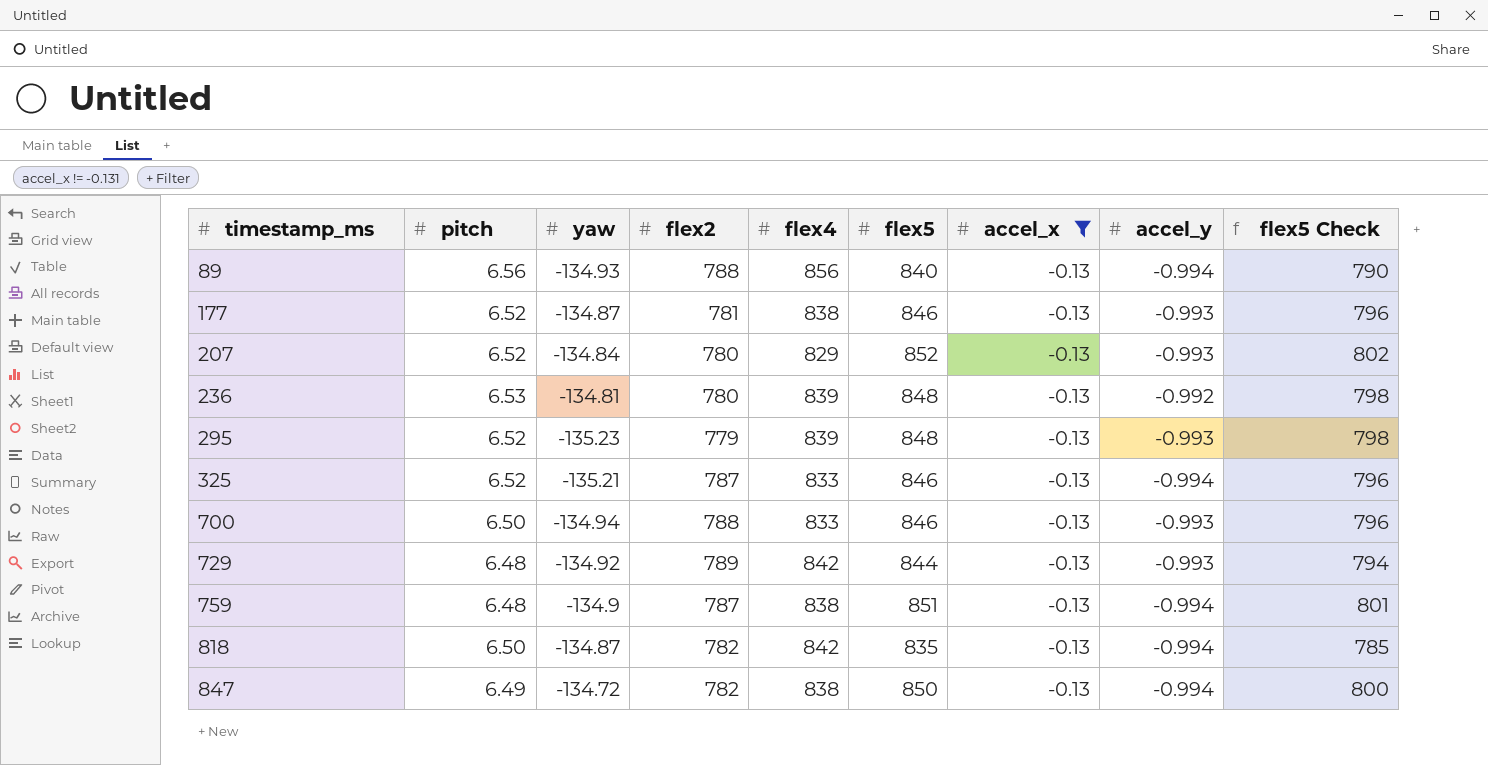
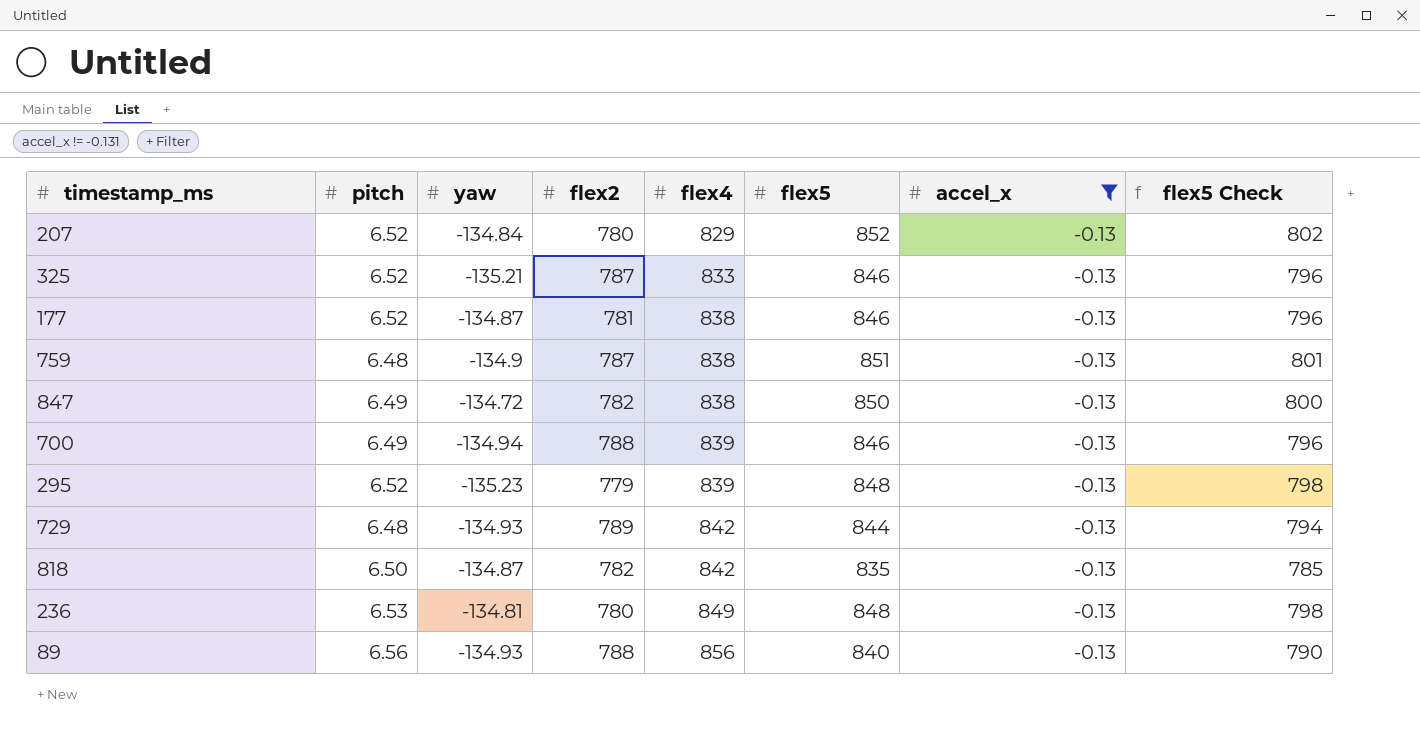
row order: timestamp_ms ascending -> flex4 ascending
column accel_y | position: 8 -> none
700 | pitch: 6.50 -> 6.49
700 | flex4: 833 -> 839
729 | yaw: -134.92 -> -134.93
236 | flex4: 839 -> 849

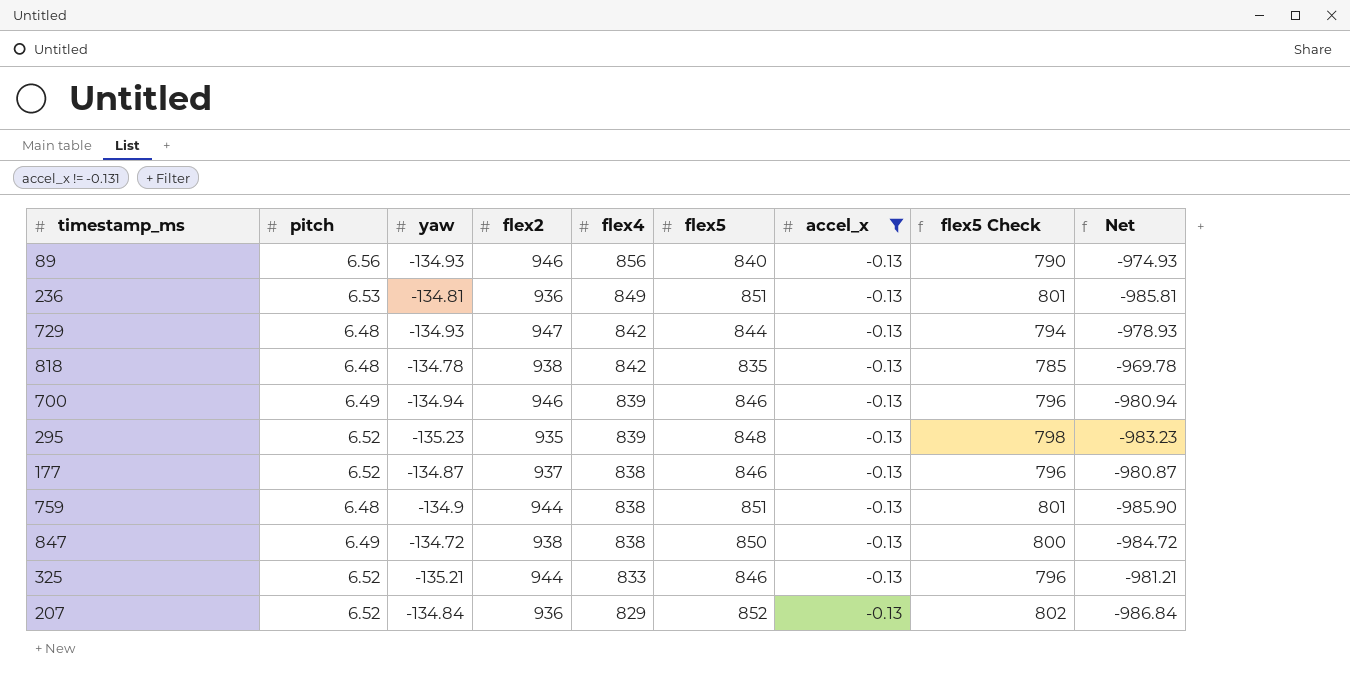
row order: flex4 ascending -> flex4 descending
column Net | formula: none -> [yaw] - [flex5]
89 | flex2: 788 -> 946
236 | flex2: 780 -> 936
236 | flex5: 848 -> 851
236 | flex5 Check: 798 -> 801
729 | flex2: 789 -> 947
818 | pitch: 6.50 -> 6.48
818 | yaw: -134.87 -> -134.78
818 | flex2: 782 -> 938
700 | flex2: 788 -> 946
295 | flex2: 779 -> 935
177 | flex2: 781 -> 937
759 | flex2: 787 -> 944
847 | flex2: 782 -> 938
325 | flex2: 787 -> 944
207 | flex2: 780 -> 936

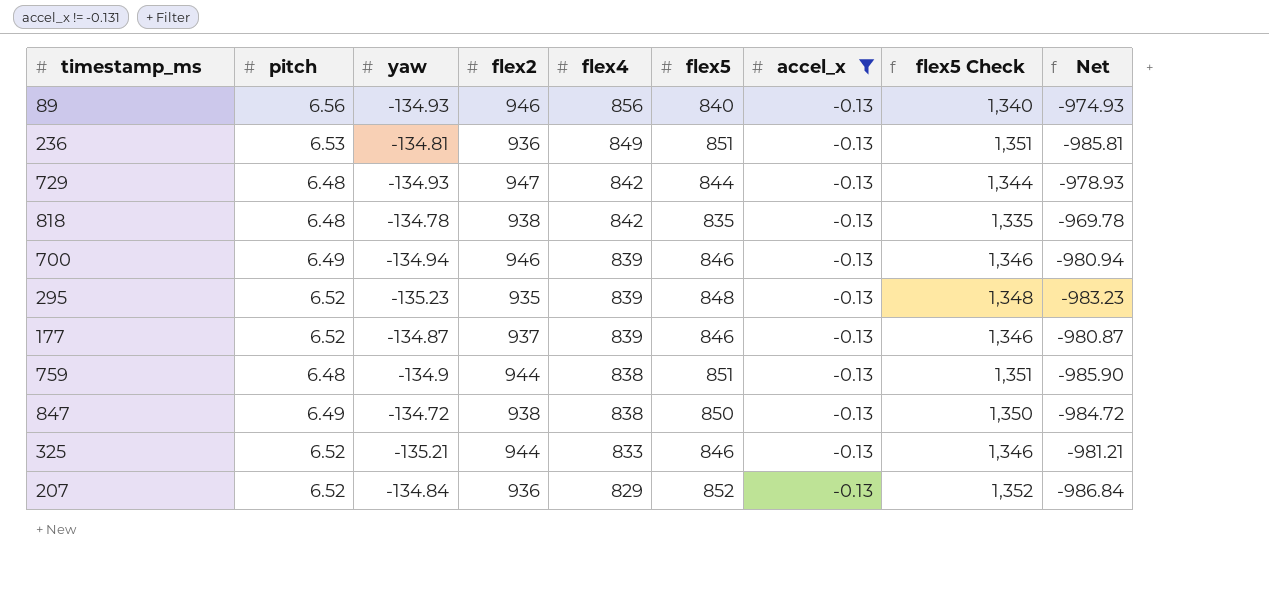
column flex5 Check | formula: [flex5] - 50 -> [flex5] + 500
177 | flex4: 838 -> 839

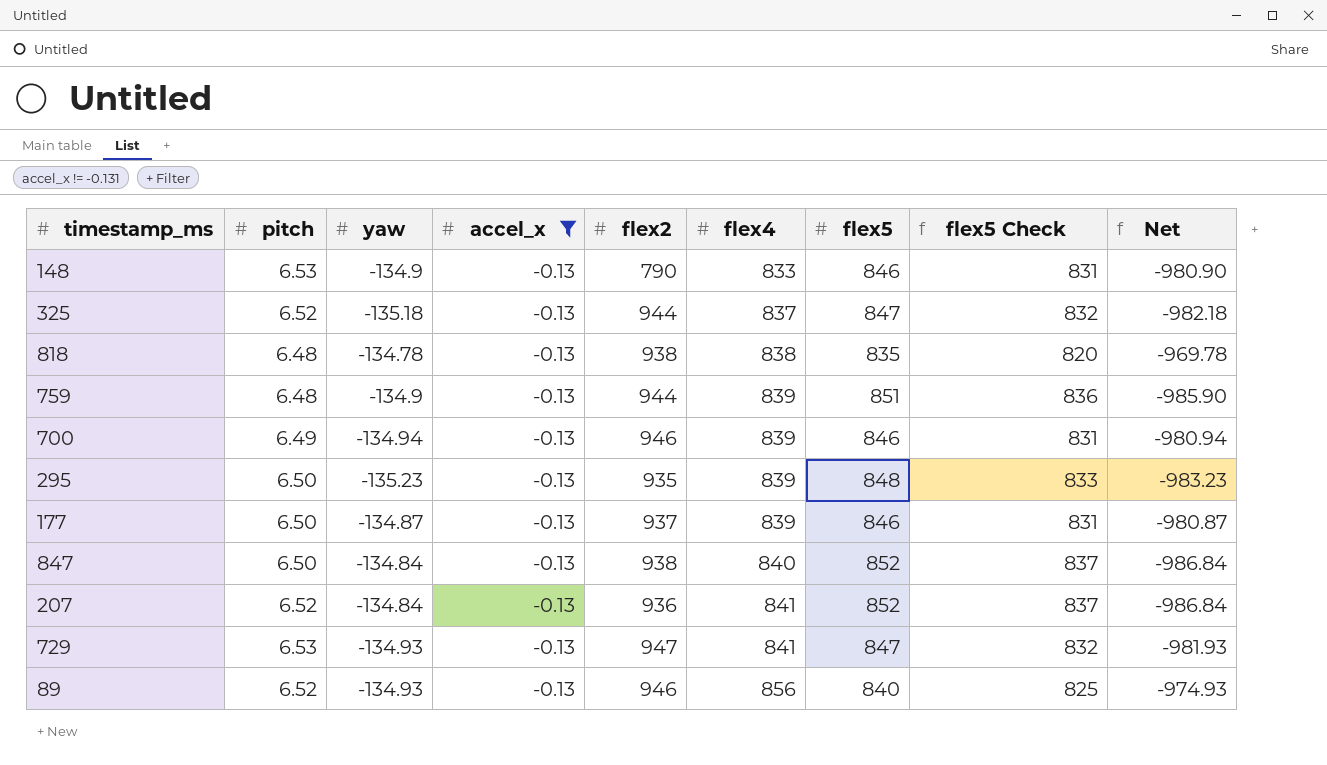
row order: flex4 descending -> flex4 ascending
column accel_x | position: 7 -> 4
column flex5 Check | formula: [flex5] + 500 -> [flex5] - 15
row 236: 6.53 | -134.81 | 936 | 849 | 851 | -0.13 | 1,351 | -985.81 -> none
row 148: none -> 6.53 | -134.9 | -0.13 | 790 | 833 | 846 | 831 | -980.90
325 | yaw: -135.21 -> -135.18
325 | flex4: 833 -> 837
325 | flex5: 846 -> 847
325 | Net: -981.21 -> -982.18
818 | flex4: 842 -> 838
759 | flex4: 838 -> 839
295 | pitch: 6.52 -> 6.50
177 | pitch: 6.52 -> 6.50
847 | pitch: 6.49 -> 6.50
847 | yaw: -134.72 -> -134.84
847 | flex4: 838 -> 840
847 | flex5: 850 -> 852
847 | Net: -984.72 -> -986.84
207 | flex4: 829 -> 841
729 | pitch: 6.48 -> 6.53
729 | flex4: 842 -> 841
729 | flex5: 844 -> 847
729 | Net: -978.93 -> -981.93
89 | pitch: 6.56 -> 6.52

